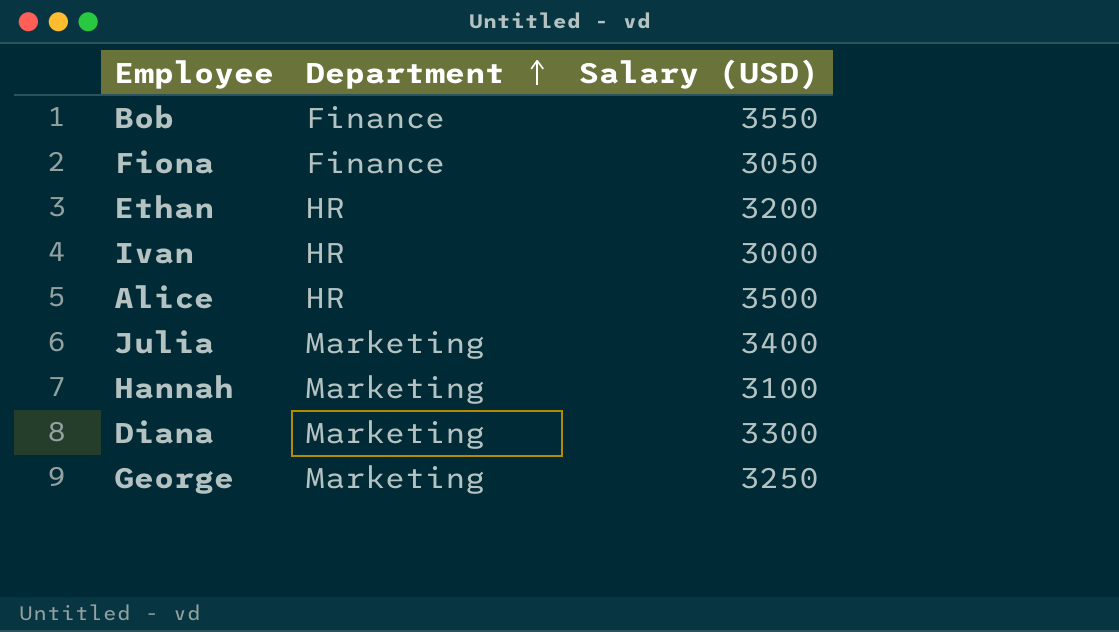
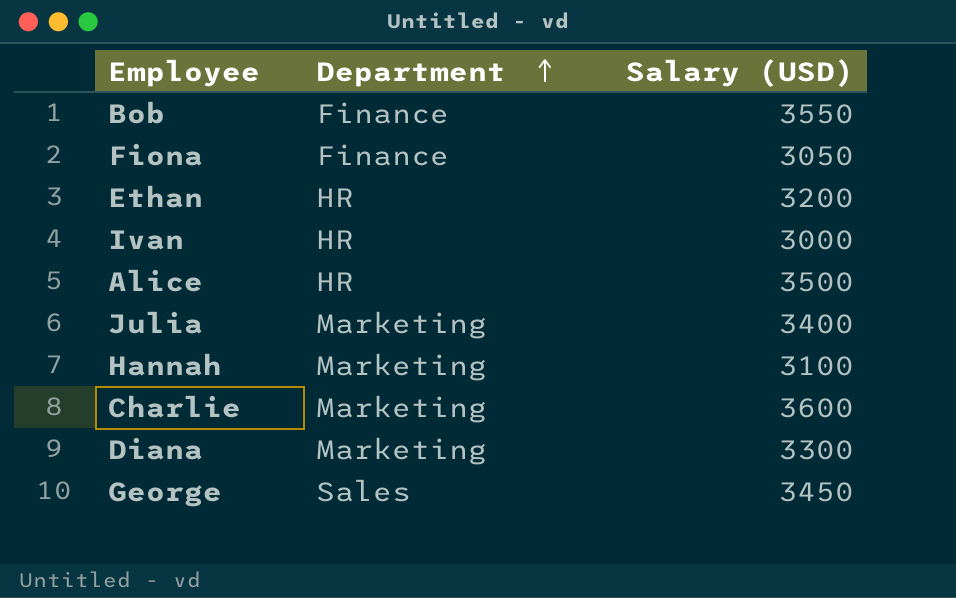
row Charlie: none -> Marketing | 3600
George | Department: Marketing -> Sales
George | Salary (USD): 3250 -> 3450

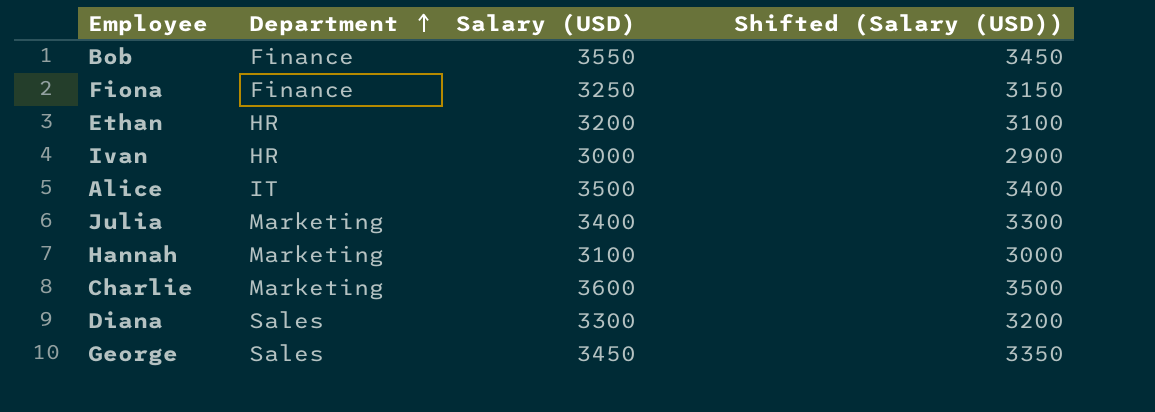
column Shifted (Salary (USD)) | formula: none -> [Salary (USD)] - 100
Fiona | Salary (USD): 3050 -> 3250
Alice | Department: HR -> IT
Diana | Department: Marketing -> Sales

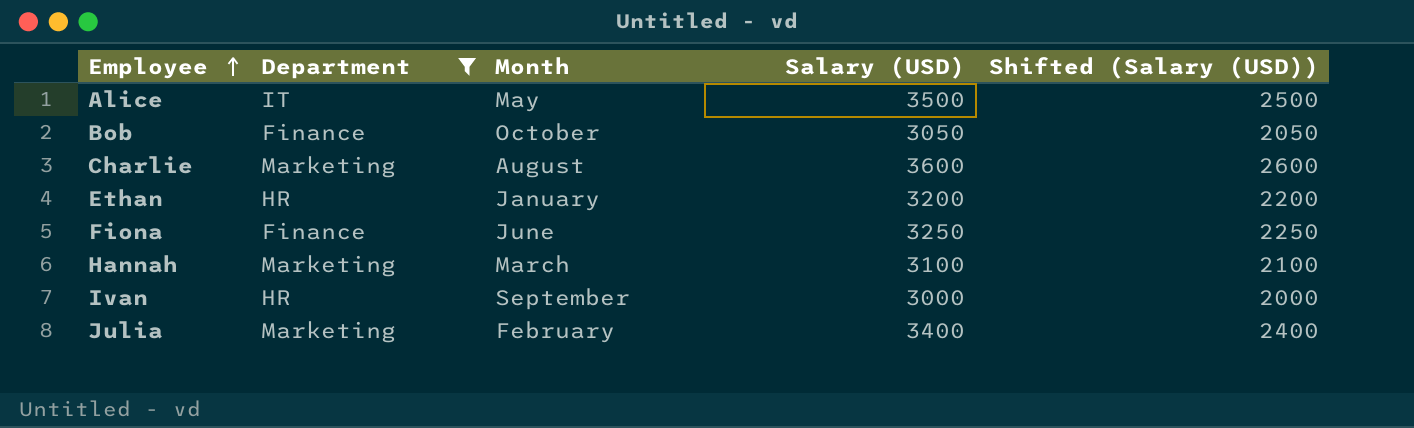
filter: none -> Department != Sales
row order: Department ascending -> Employee ascending
column Month | position: none -> 3
column Shifted (Salary (USD)) | formula: [Salary (USD)] - 100 -> [Salary (USD)] - 1000
Bob | Salary (USD): 3550 -> 3050

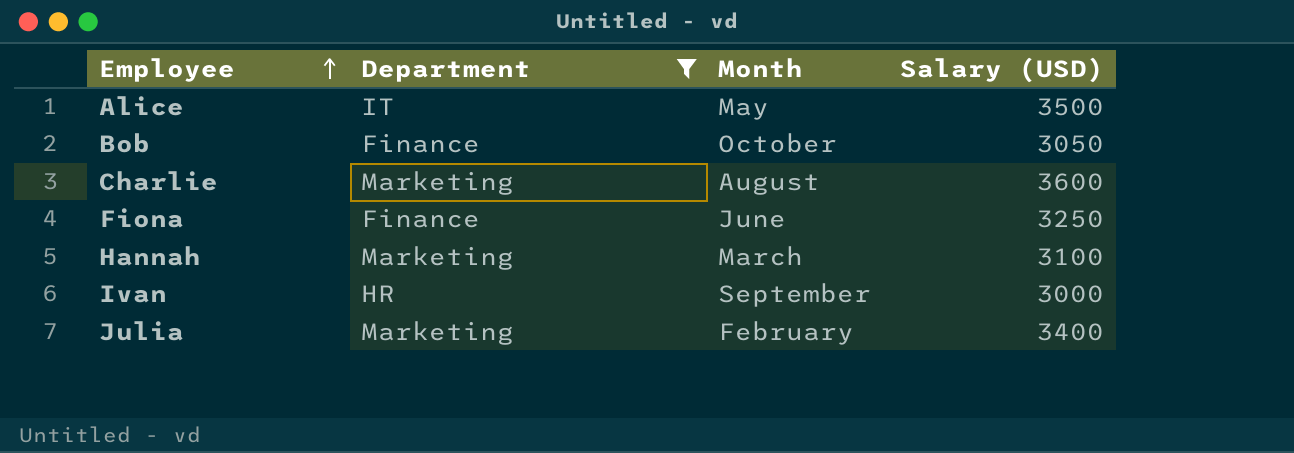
column Shifted (Salary (USD)) | formula: [Salary (USD)] - 1000 -> none
row Ethan: HR | January | 3200 | 2200 -> none

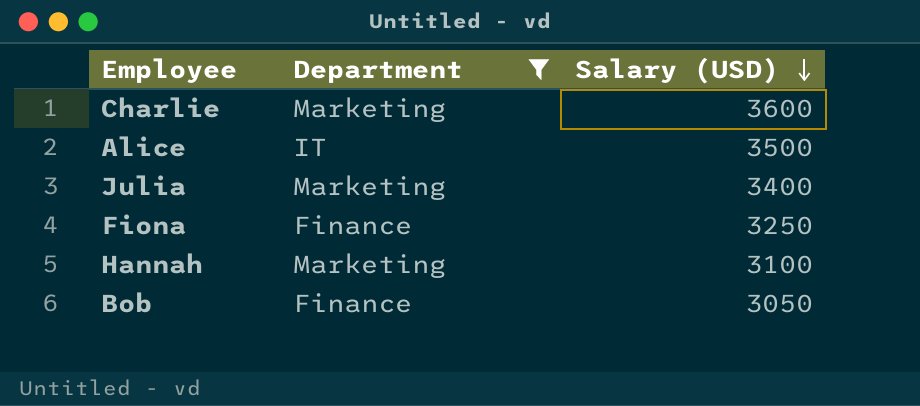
row order: Employee ascending -> Salary (USD) descending
column Month | position: 3 -> none
row Ivan: HR | September | 3000 -> none

